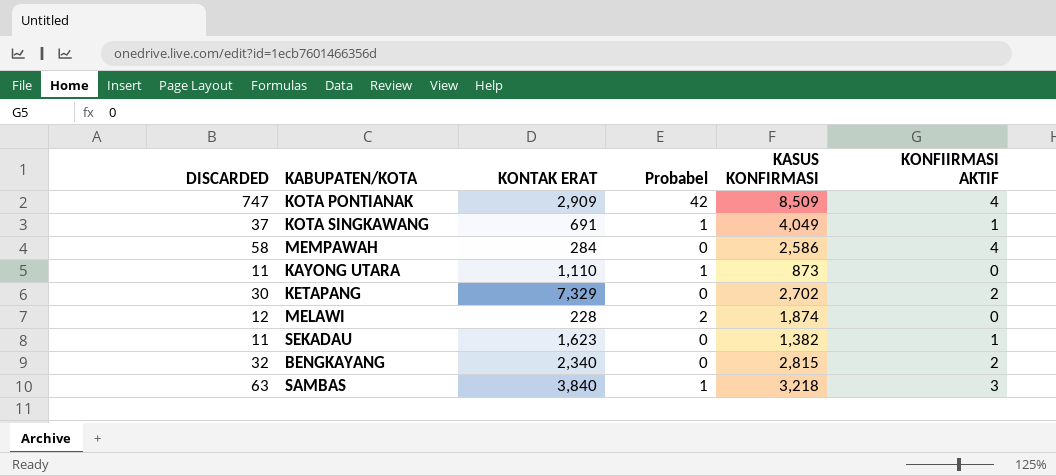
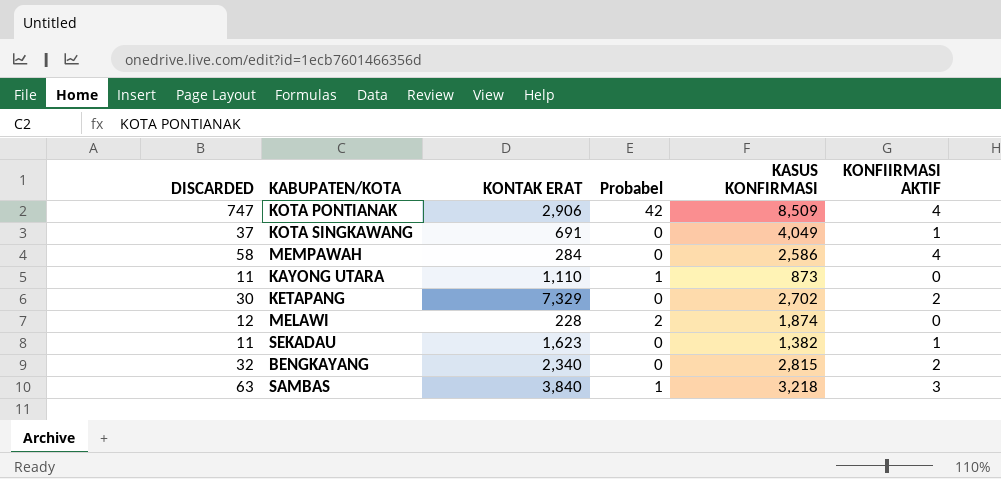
KOTA PONTIANAK | KONTAK ERAT: 2,909 -> 2,906
KOTA SINGKAWANG | Probabel: 1 -> 0

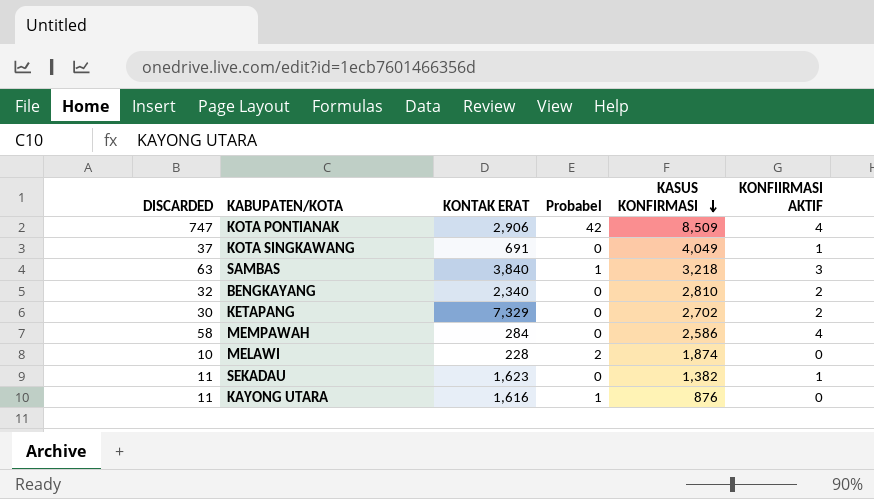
row order: none -> KASUS KONFIRMASI descending
BENGKAYANG | KASUS KONFIRMASI: 2,815 -> 2,810
MELAWI | DISCARDED: 12 -> 10
KAYONG UTARA | KONTAK ERAT: 1,110 -> 1,616
KAYONG UTARA | KASUS KONFIRMASI: 873 -> 876

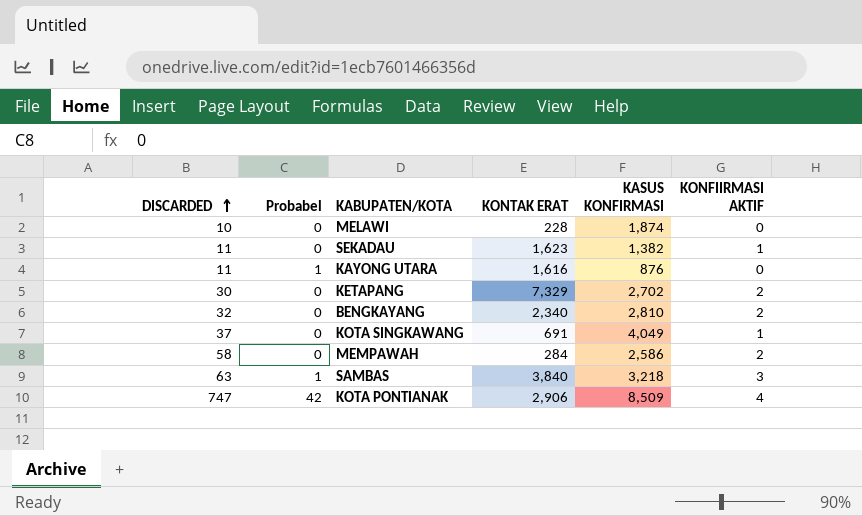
row order: KASUS KONFIRMASI descending -> DISCARDED ascending
column Probabel | position: 4 -> 2
MELAWI | Probabel: 2 -> 0
MEMPAWAH | KONFIIRMASI AKTIF: 4 -> 2

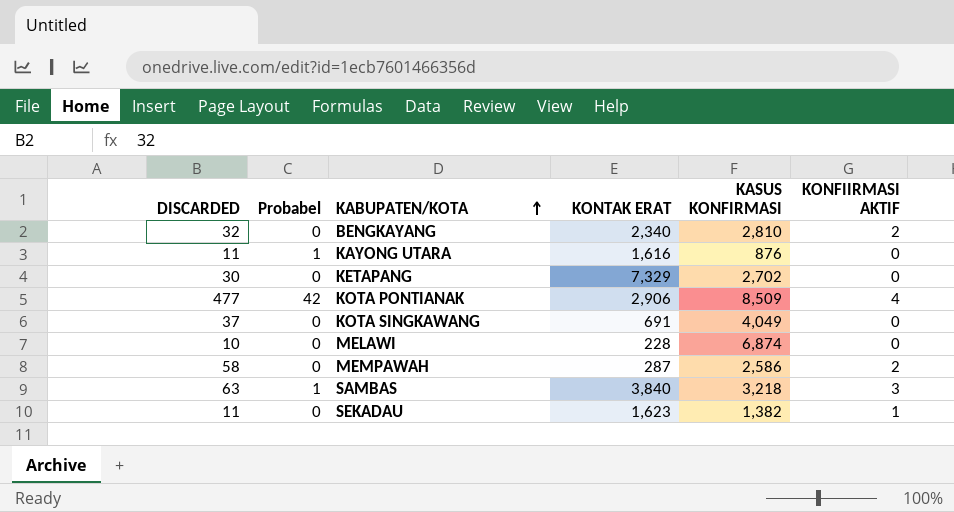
row order: DISCARDED ascending -> KABUPATEN/KOTA ascending
KETAPANG | KONFIIRMASI AKTIF: 2 -> 0
KOTA PONTIANAK | DISCARDED: 747 -> 477
KOTA SINGKAWANG | KONFIIRMASI AKTIF: 1 -> 0
MELAWI | KASUS KONFIRMASI: 1,874 -> 6,874
MEMPAWAH | KONTAK ERAT: 284 -> 287

